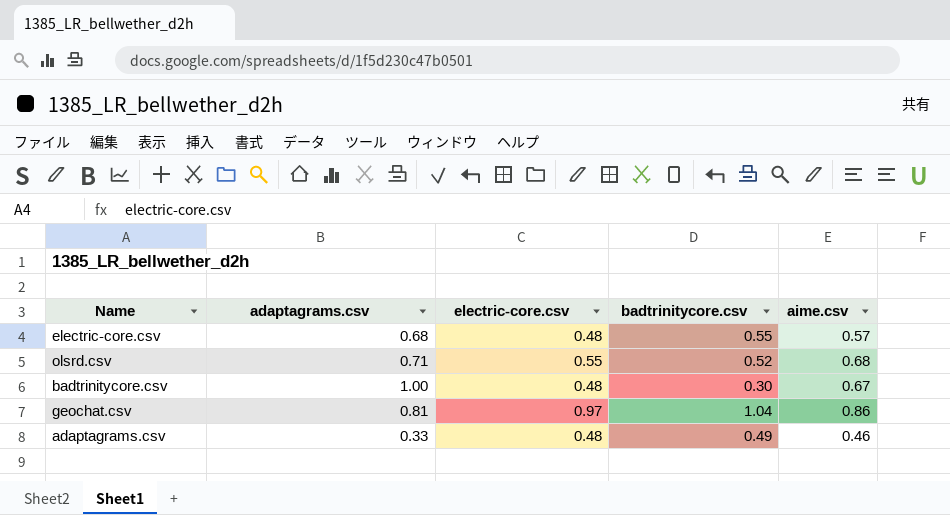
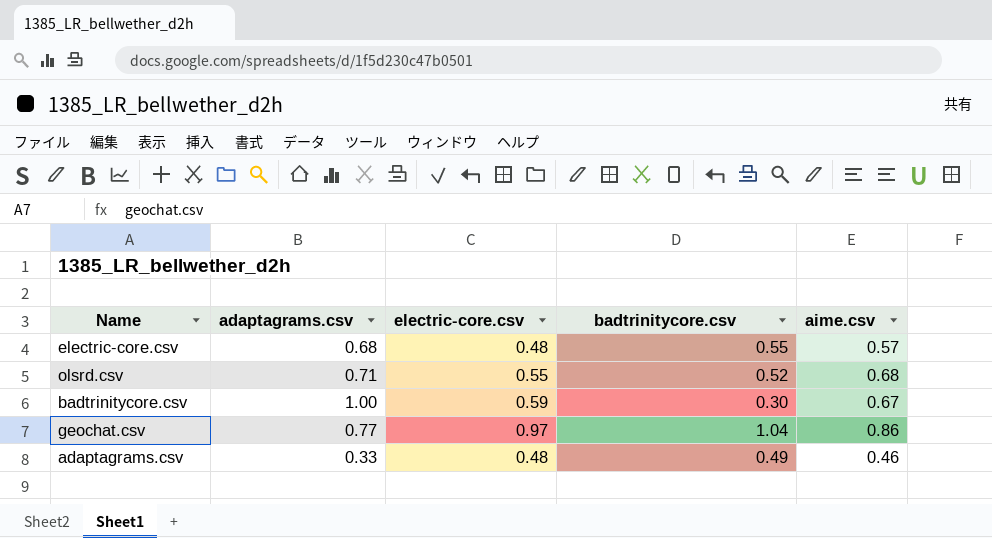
badtrinitycore.csv | electric-core.csv: 0.48 -> 0.59
geochat.csv | adaptagrams.csv: 0.81 -> 0.77

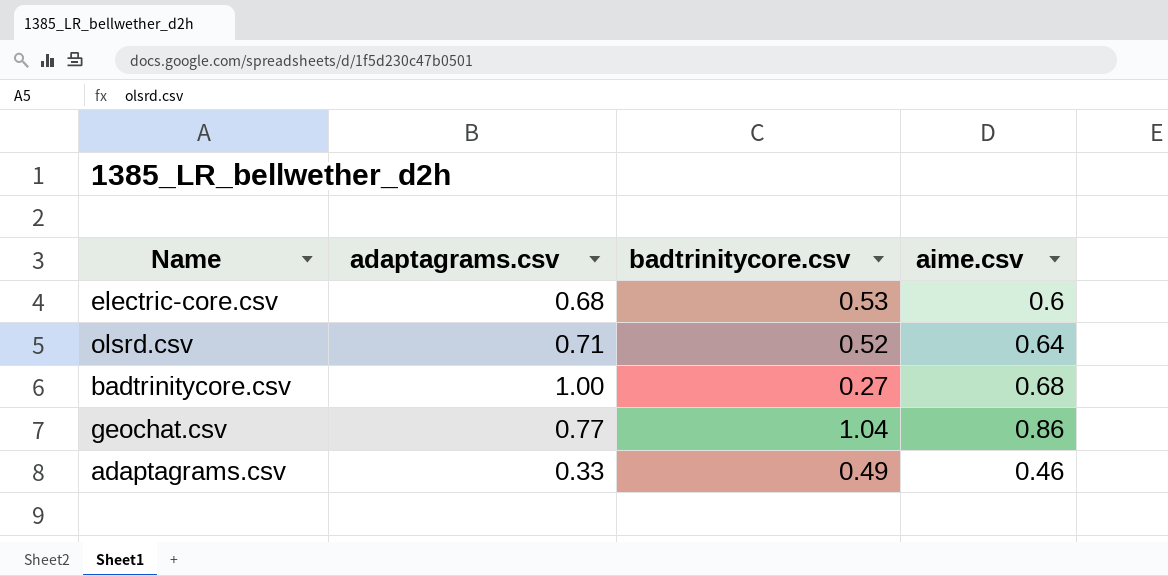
column electric-core.csv | position: 3 -> none
electric-core.csv | badtrinitycore.csv: 0.55 -> 0.53
electric-core.csv | aime.csv: 0.57 -> 0.6
olsrd.csv | aime.csv: 0.68 -> 0.64
badtrinitycore.csv | badtrinitycore.csv: 0.30 -> 0.27
badtrinitycore.csv | aime.csv: 0.67 -> 0.68

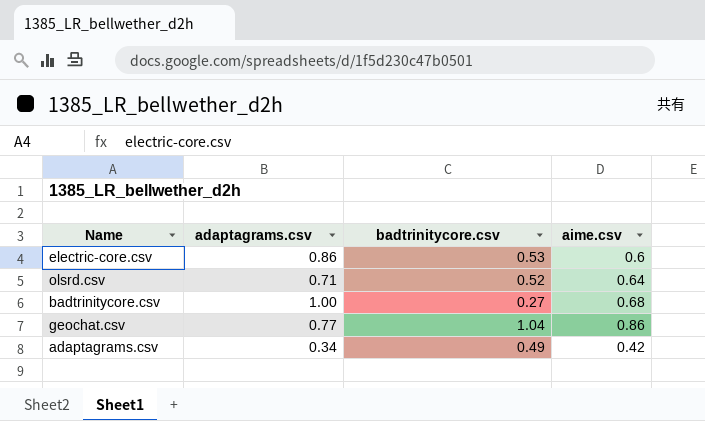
electric-core.csv | adaptagrams.csv: 0.68 -> 0.86
adaptagrams.csv | adaptagrams.csv: 0.33 -> 0.34
adaptagrams.csv | aime.csv: 0.46 -> 0.42

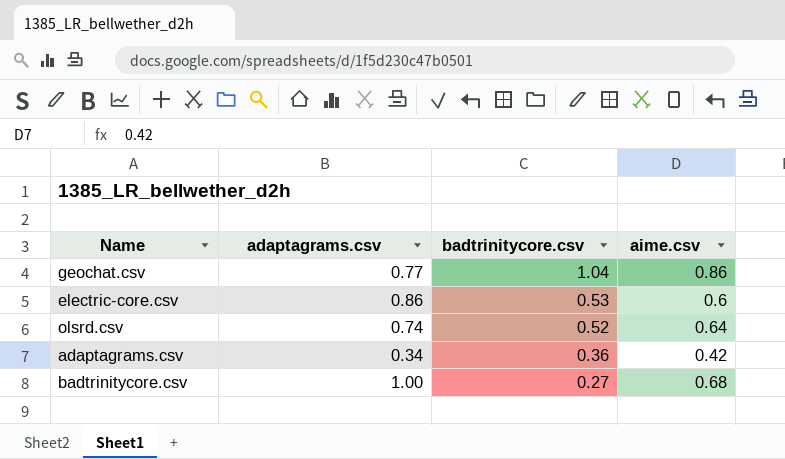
row order: none -> badtrinitycore.csv descending
olsrd.csv | adaptagrams.csv: 0.71 -> 0.74
adaptagrams.csv | badtrinitycore.csv: 0.49 -> 0.36

